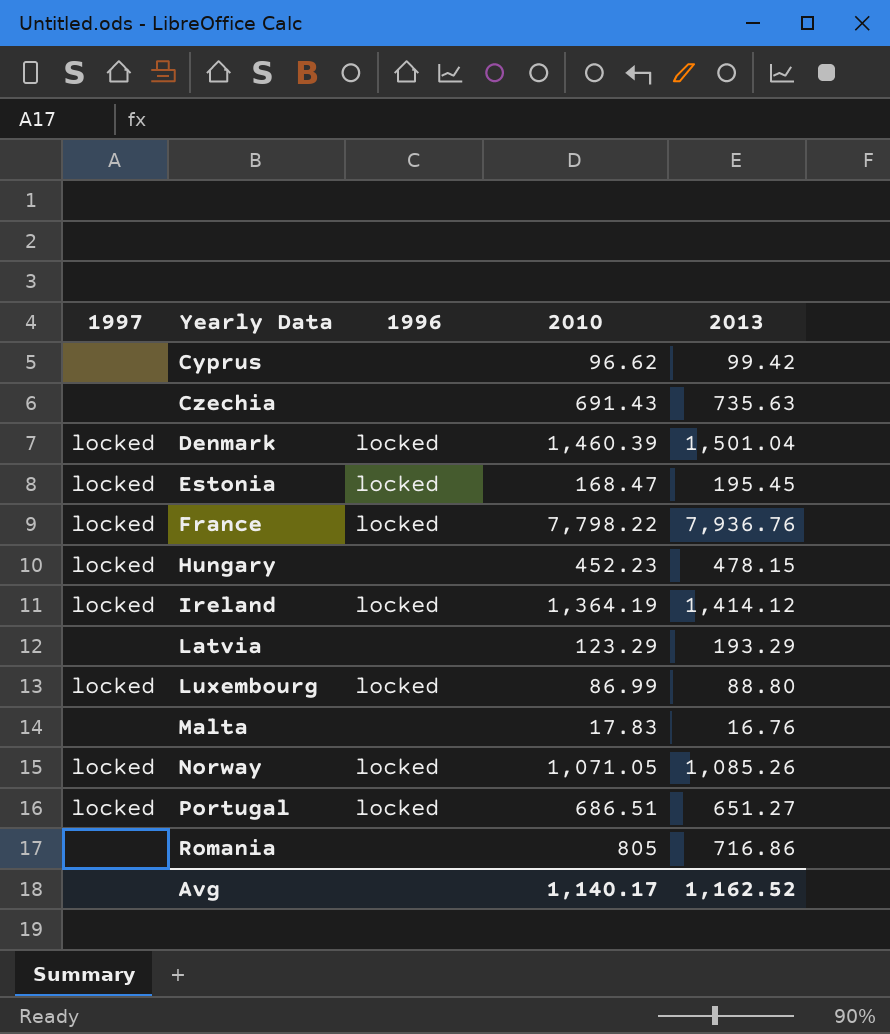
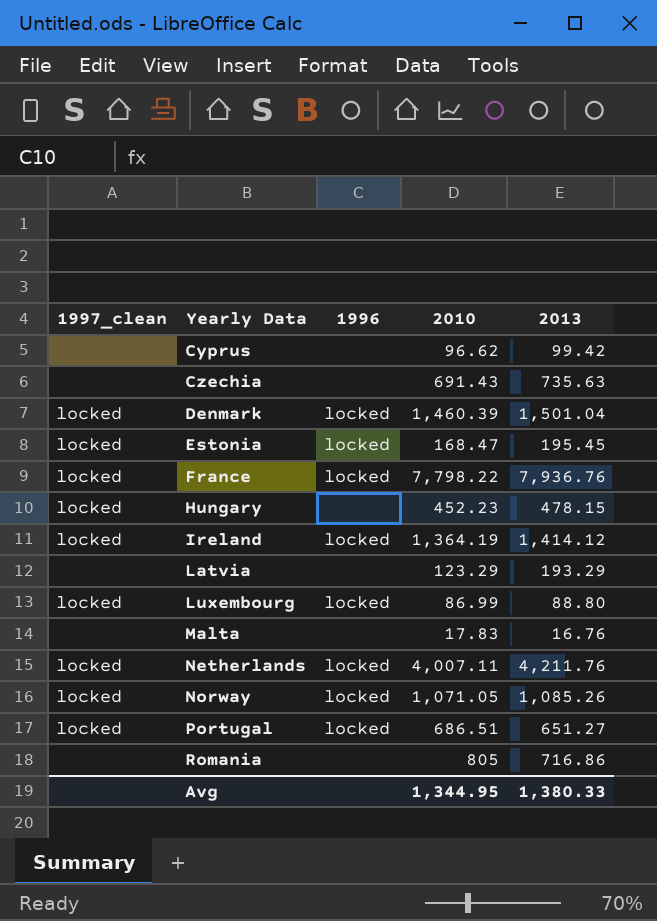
column name: 1997 -> 1997_clean
row Netherlands: none -> locked | locked | 4,007.11 | 4,211.76
Avg | 2010: 1,140.17 -> 1,344.95
Avg | 2013: 1,162.52 -> 1,380.33

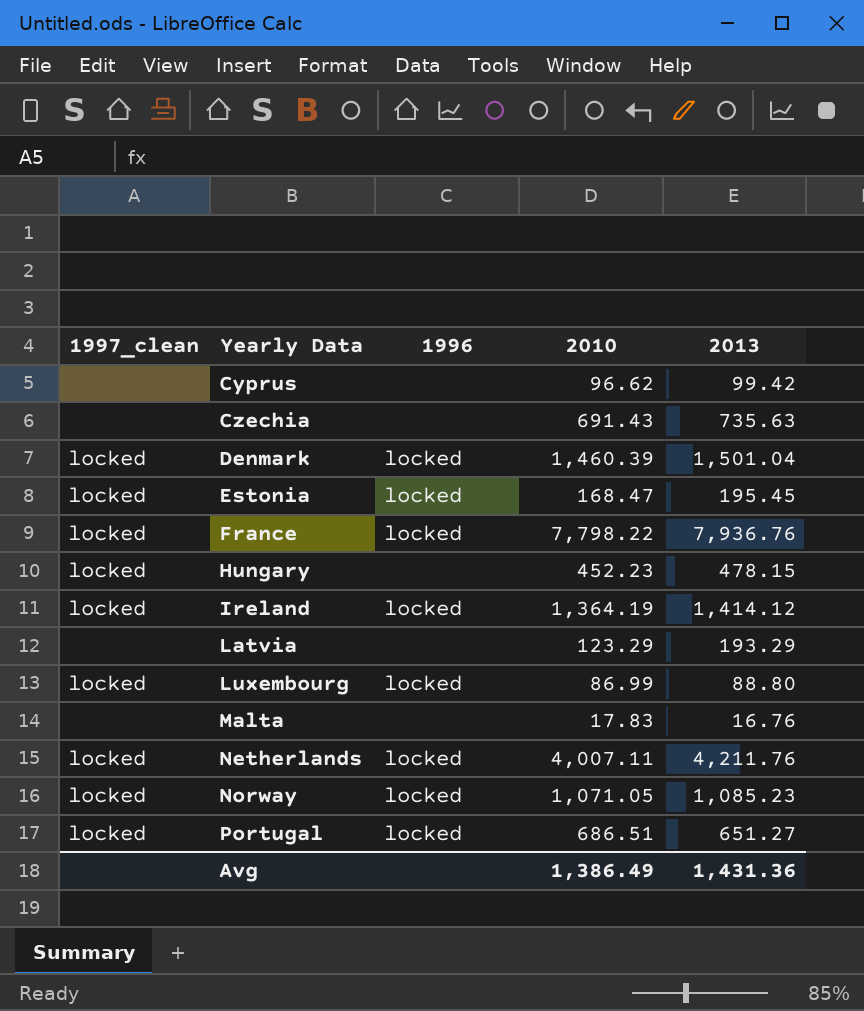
row Romania: none | none | 805 | 716.86 -> none
Norway | 2013: 1,085.26 -> 1,085.23
Avg | 2010: 1,344.95 -> 1,386.49
Avg | 2013: 1,380.33 -> 1,431.36

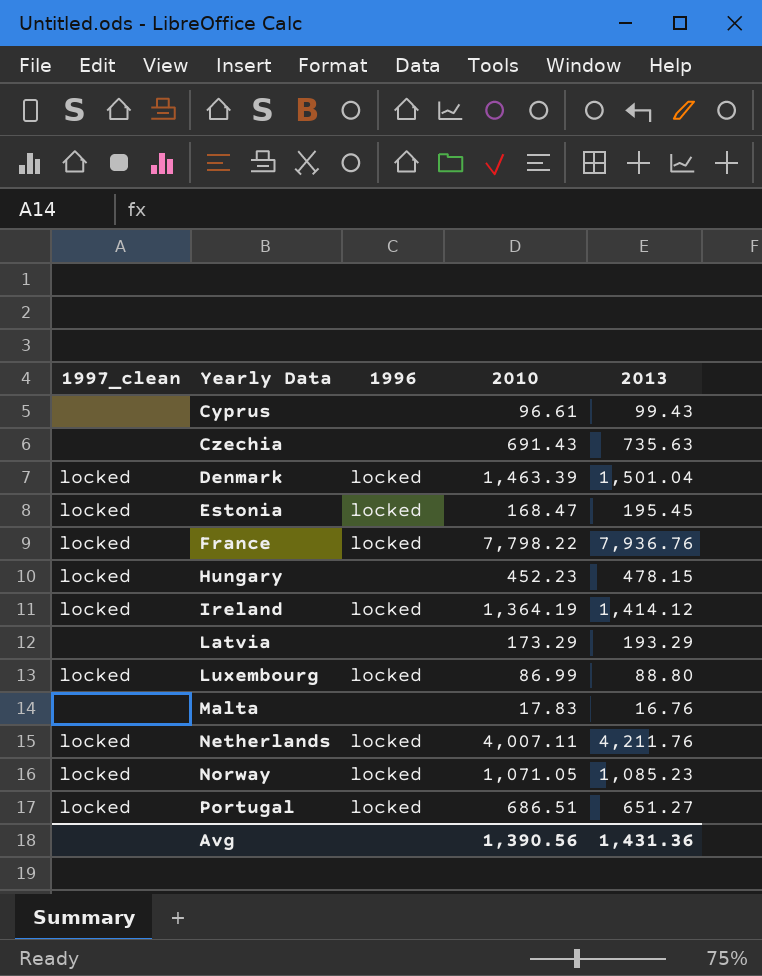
Cyprus | 2010: 96.62 -> 96.61
Cyprus | 2013: 99.42 -> 99.43
Denmark | 2010: 1,460.39 -> 1,463.39
Latvia | 2010: 123.29 -> 173.29
Avg | 2010: 1,386.49 -> 1,390.56

